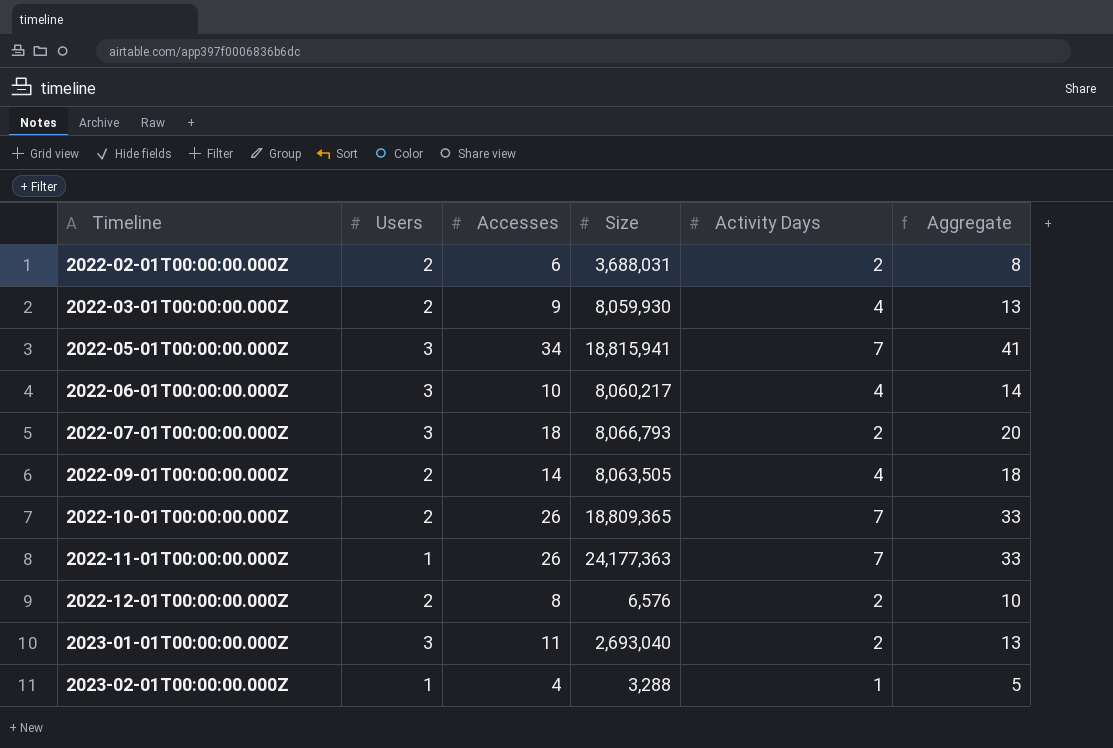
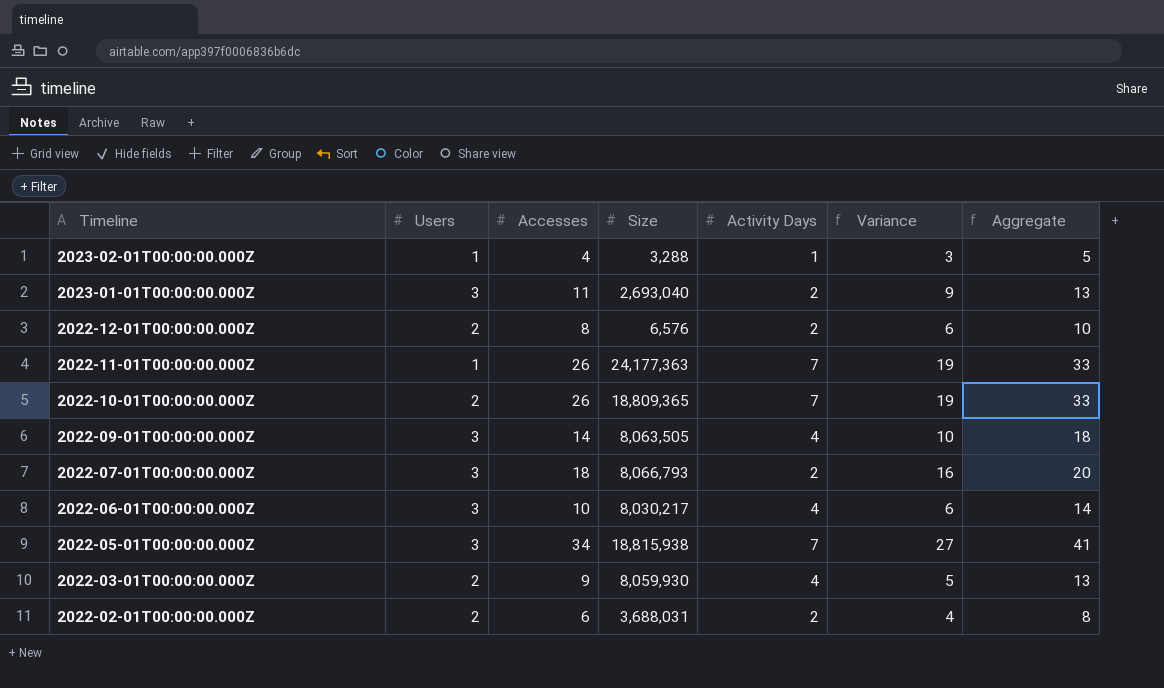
row order: Timeline ascending -> Timeline descending
column Variance | formula: none -> [Accesses] - [Activity Days]
2022-09-01T00:00:00.000Z | Users: 2 -> 3
2022-06-01T00:00:00.000Z | Size: 8,060,217 -> 8,030,217
2022-05-01T00:00:00.000Z | Size: 18,815,941 -> 18,815,938

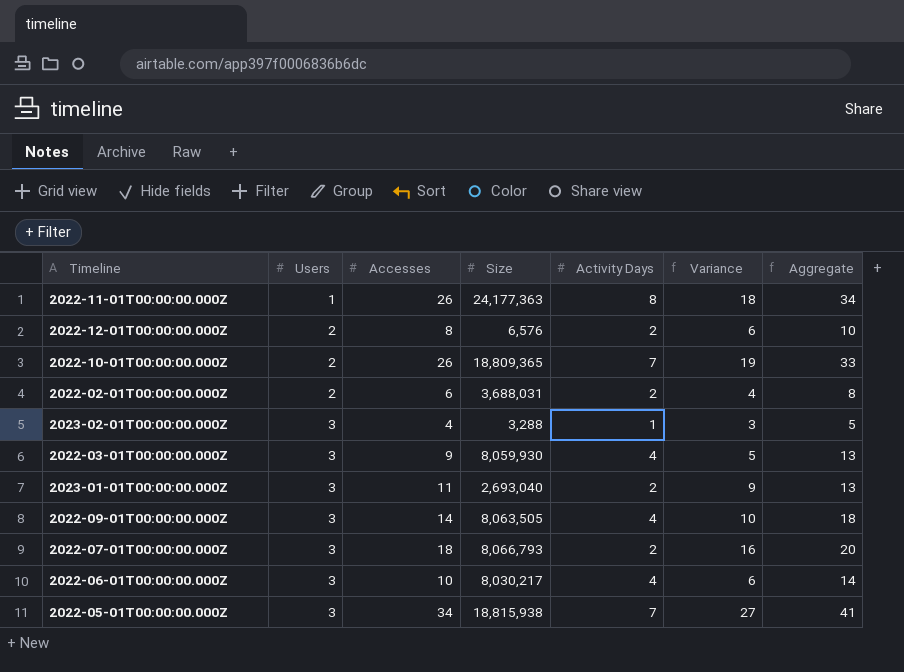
row order: Timeline descending -> Users ascending
2022-11-01T00:00:00.000Z | Activity Days: 7 -> 8
2022-11-01T00:00:00.000Z | Variance: 19 -> 18
2022-11-01T00:00:00.000Z | Aggregate: 33 -> 34
2023-02-01T00:00:00.000Z | Users: 1 -> 3
2022-03-01T00:00:00.000Z | Users: 2 -> 3

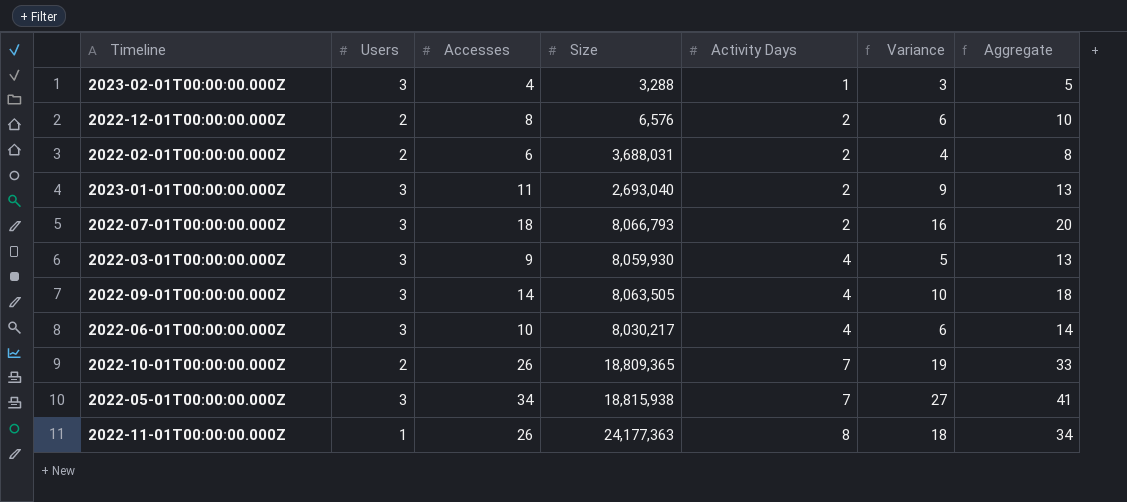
row order: Users ascending -> Activity Days ascending

